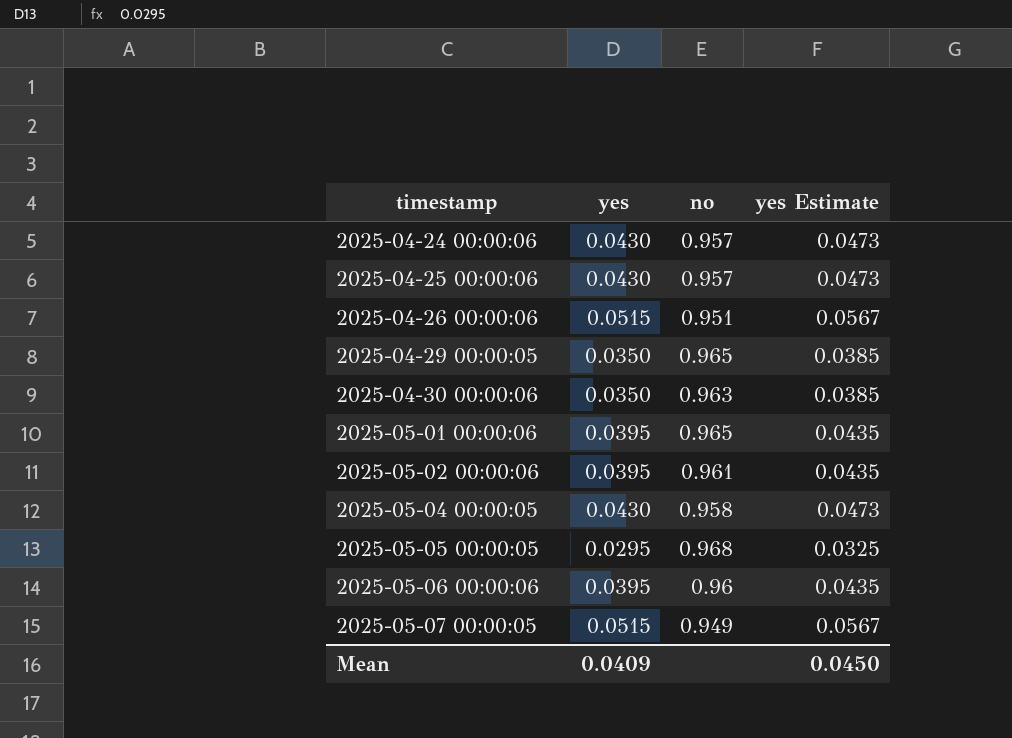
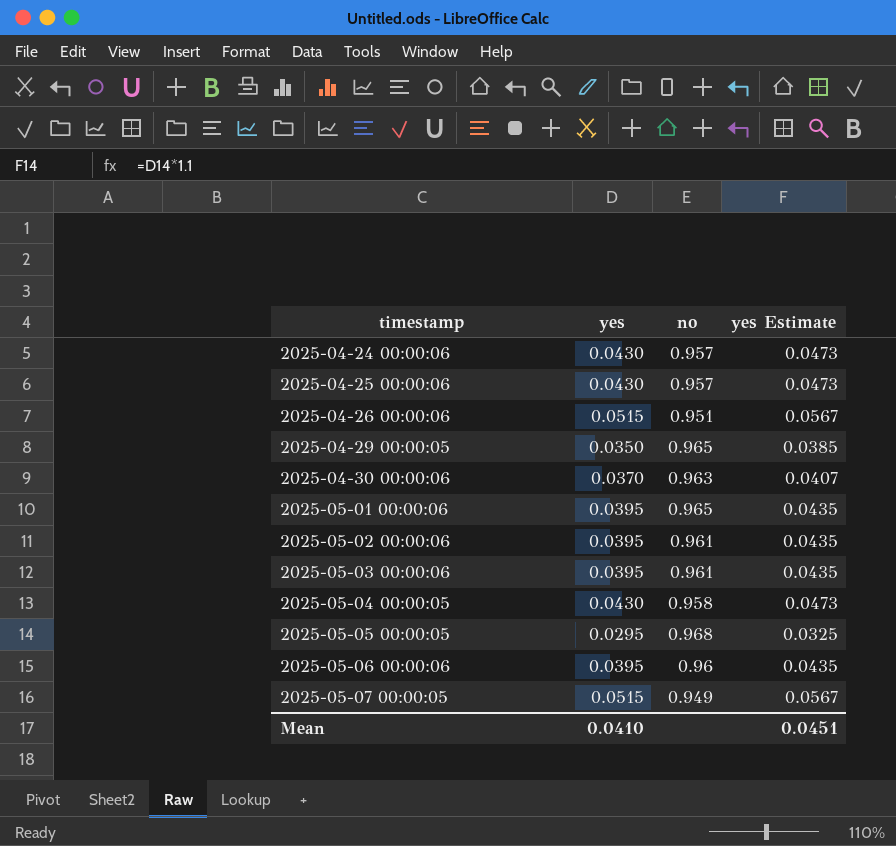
2025-04-30 00:00:06 | yes: 0.0350 -> 0.0370
2025-04-30 00:00:06 | yes Estimate: 0.0385 -> 0.0407
row 2025-05-03 00:00:06: none -> 0.0395 | 0.961 | 0.0435
Mean | yes: 0.0409 -> 0.0410
Mean | yes Estimate: 0.0450 -> 0.0451

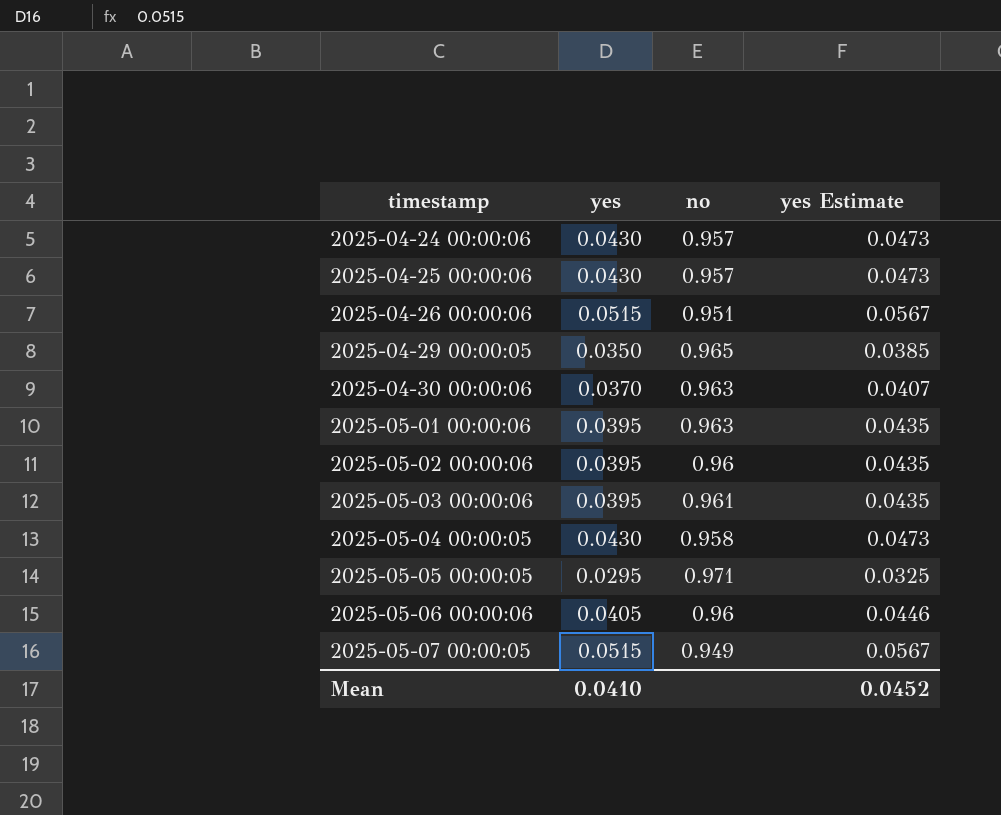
2025-05-01 00:00:06 | no: 0.965 -> 0.963
2025-05-02 00:00:06 | no: 0.961 -> 0.96
2025-05-05 00:00:05 | no: 0.968 -> 0.971
2025-05-06 00:00:06 | yes: 0.0395 -> 0.0405
2025-05-06 00:00:06 | yes Estimate: 0.0435 -> 0.0446
Mean | yes Estimate: 0.0451 -> 0.0452

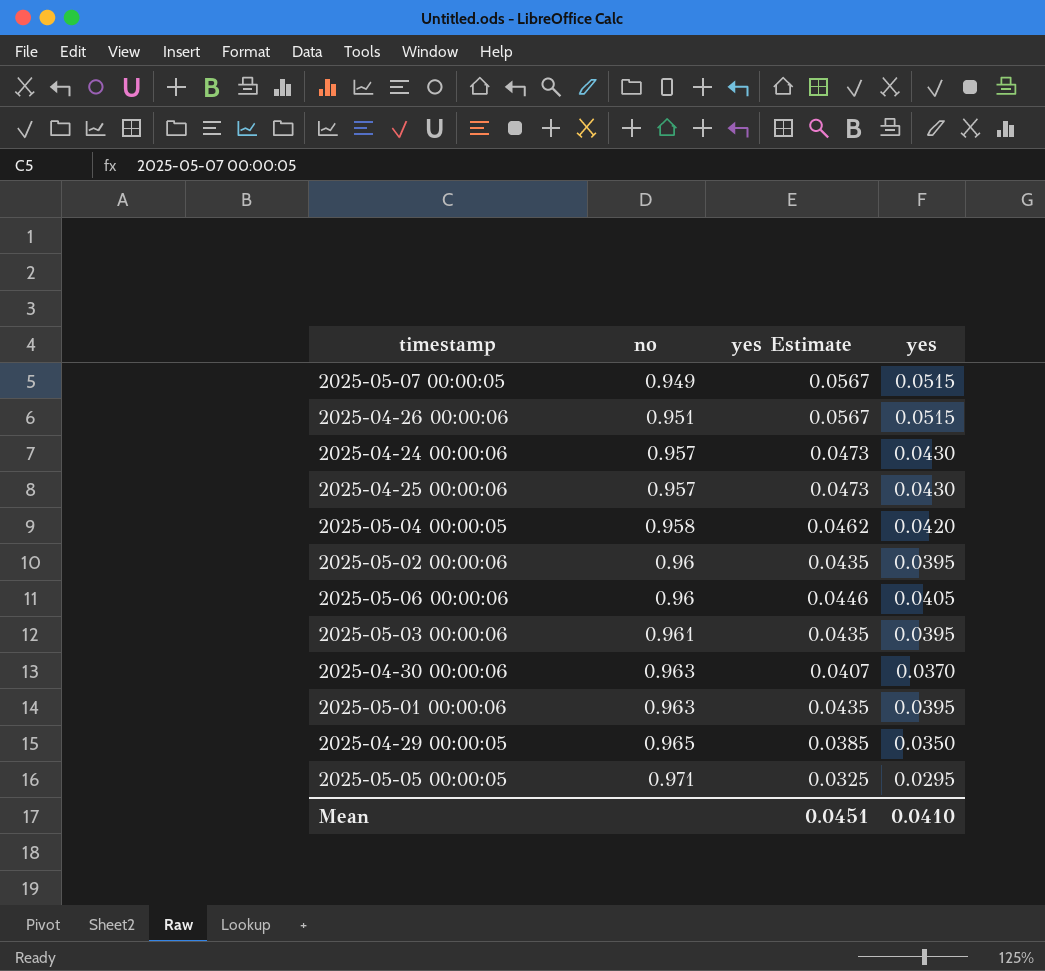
row order: timestamp ascending -> no ascending
column yes | position: 2 -> 4
2025-05-04 00:00:05 | yes Estimate: 0.0473 -> 0.0462
2025-05-04 00:00:05 | yes: 0.0430 -> 0.0420
Mean | yes Estimate: 0.0452 -> 0.0451

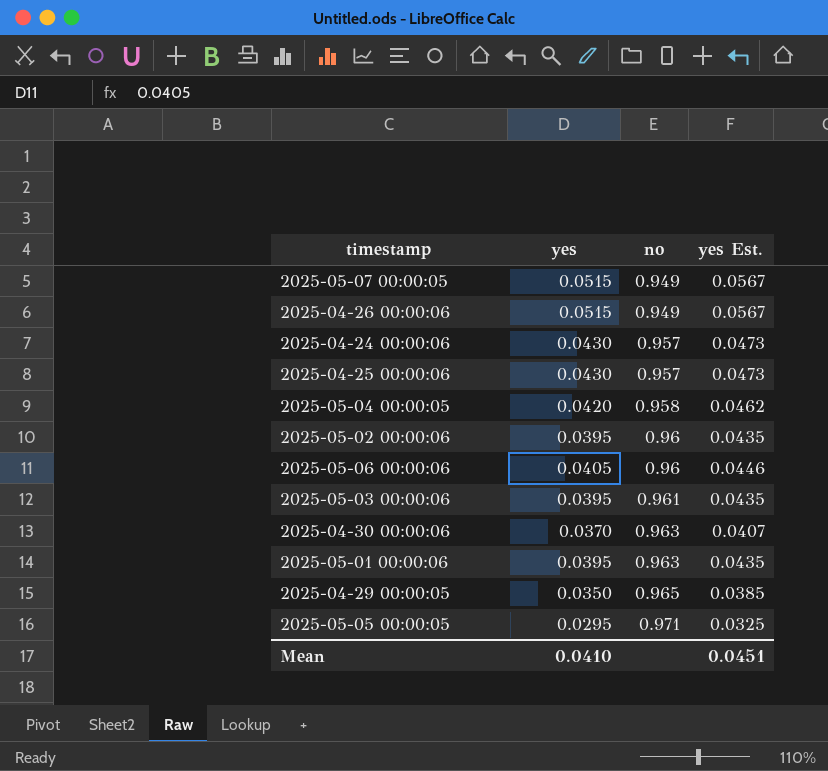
column yes | position: 4 -> 2
column name: yes Estimate -> yes Est.
2025-04-26 00:00:06 | no: 0.951 -> 0.949

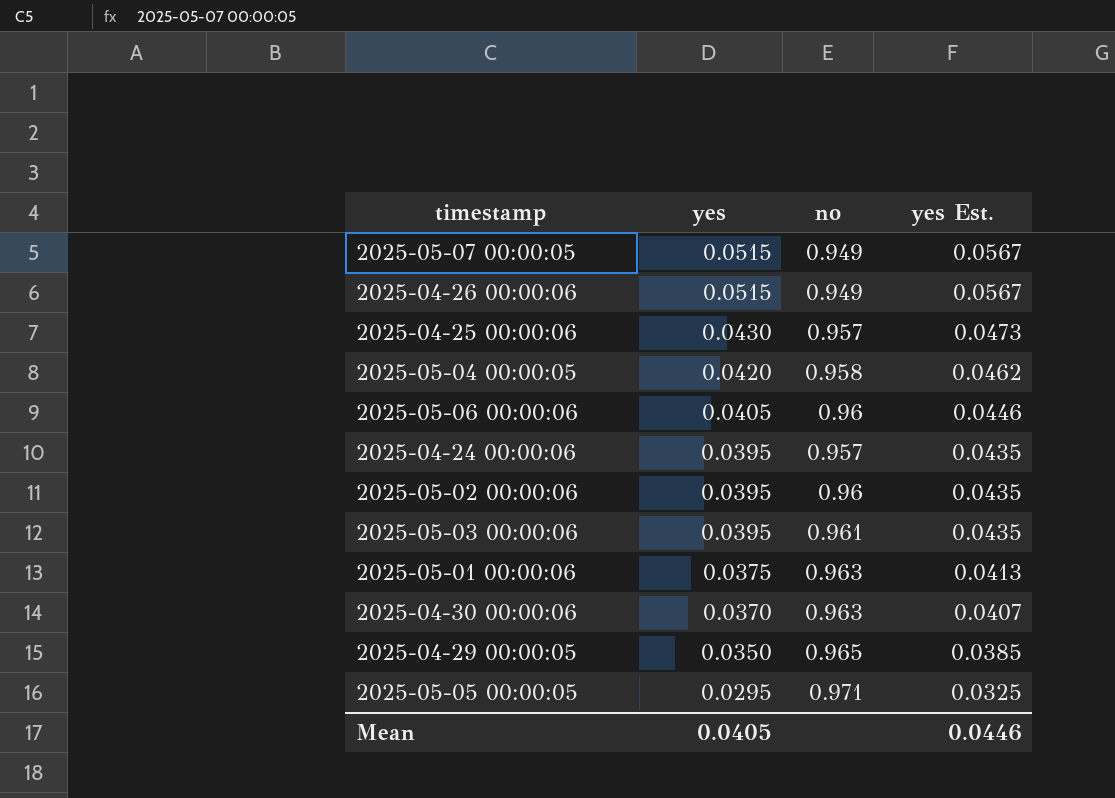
row order: no ascending -> yes descending
2025-04-24 00:00:06 | yes: 0.0430 -> 0.0395
2025-04-24 00:00:06 | yes Est.: 0.0473 -> 0.0435
2025-05-01 00:00:06 | yes: 0.0395 -> 0.0375
2025-05-01 00:00:06 | yes Est.: 0.0435 -> 0.0413
Mean | yes: 0.0410 -> 0.0405
Mean | yes Est.: 0.0451 -> 0.0446

